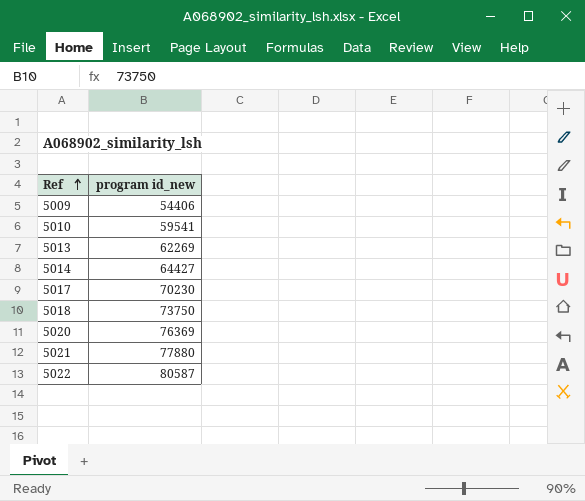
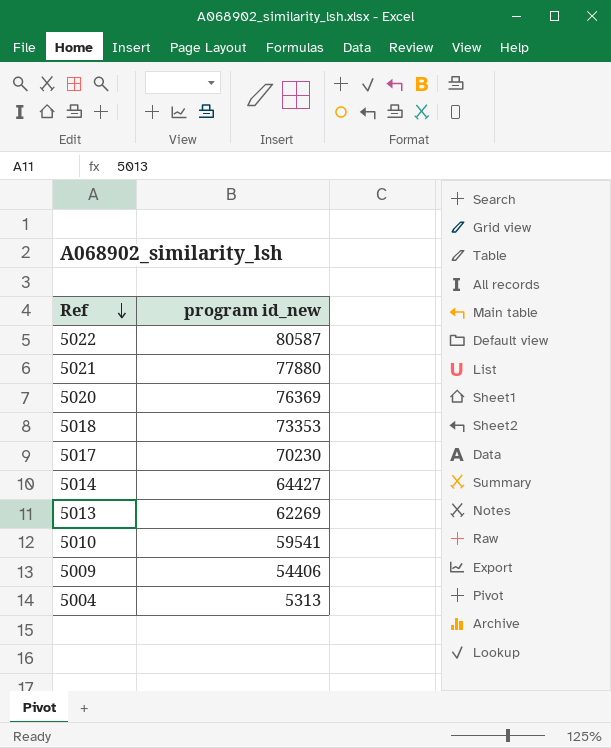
row order: Ref ascending -> Ref descending
5018 | program id_new: 73750 -> 73353
row 5004: none -> 5313

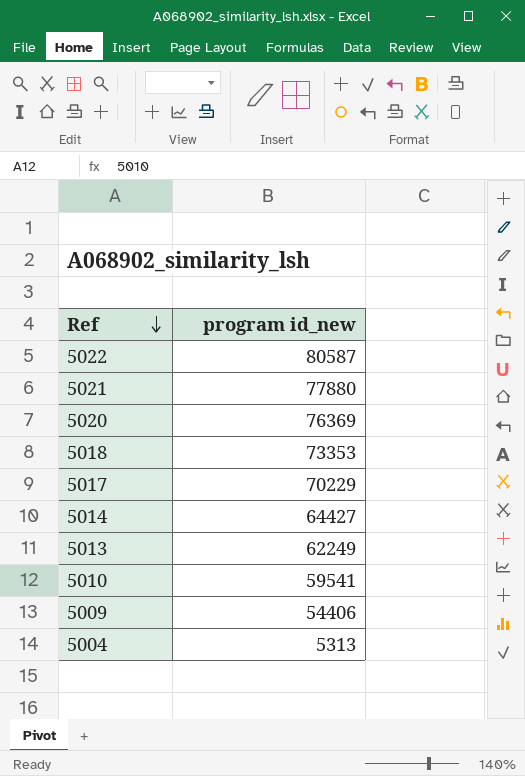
5017 | program id_new: 70230 -> 70229
5013 | program id_new: 62269 -> 62249

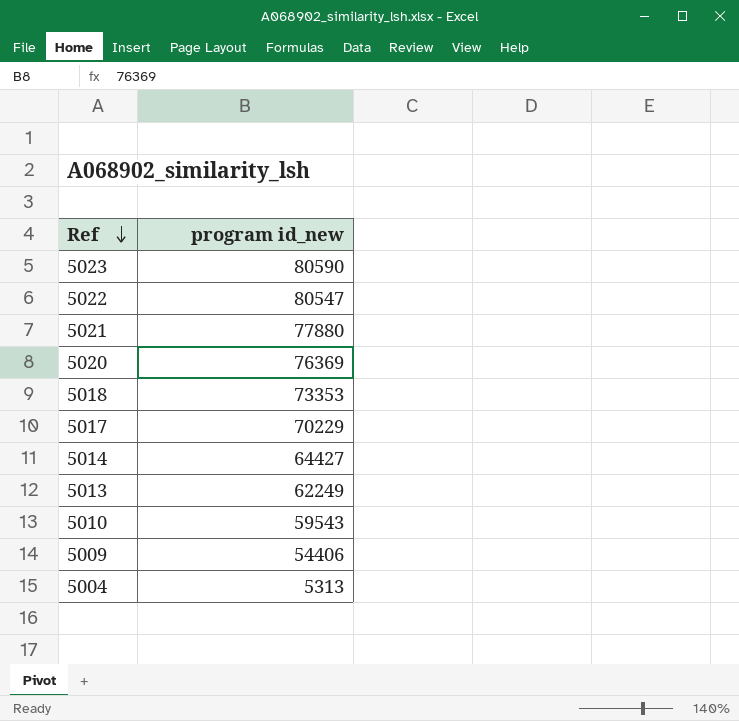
row 5023: none -> 80590
5022 | program id_new: 80587 -> 80547
5010 | program id_new: 59541 -> 59543

